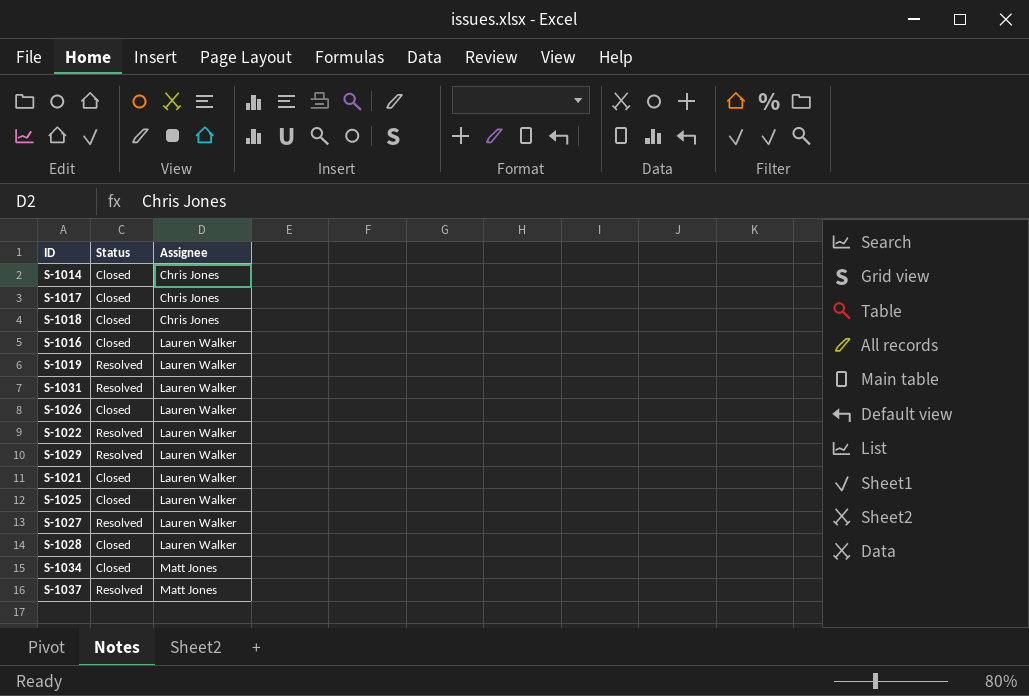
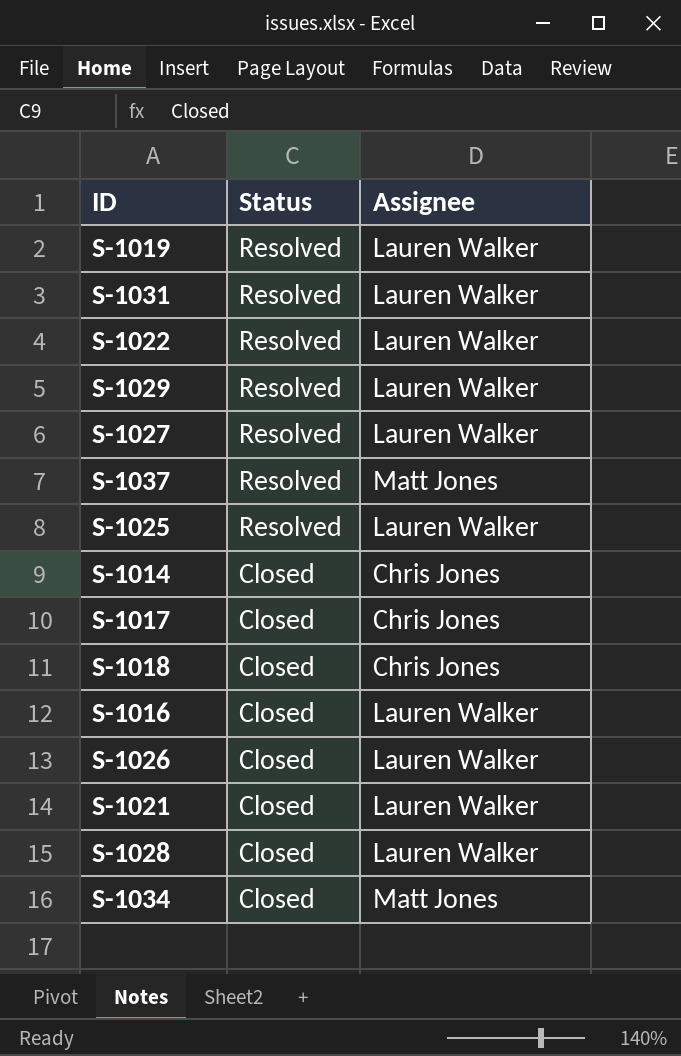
row order: Assignee ascending -> Status descending
S-1025 | Status: Closed -> Resolved

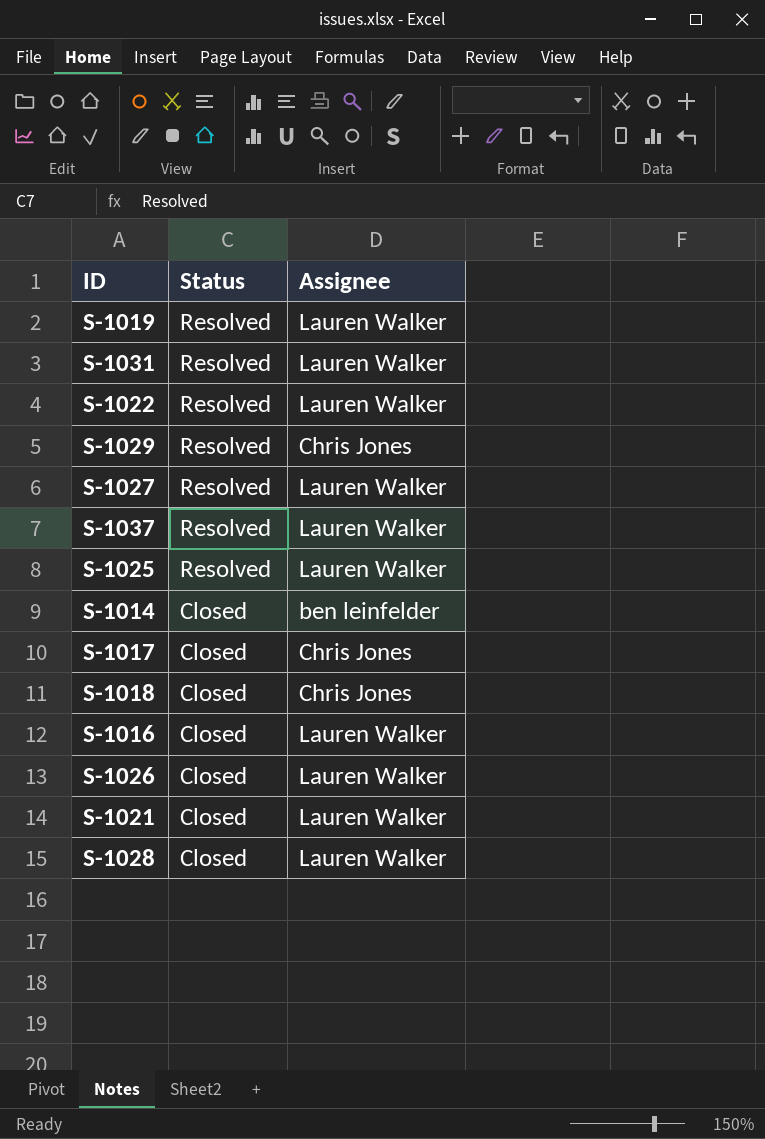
row S-1034: Closed | Matt Jones -> none
S-1029 | Assignee: Lauren Walker -> Chris Jones
S-1037 | Assignee: Matt Jones -> Lauren Walker
S-1014 | Assignee: Chris Jones -> ben leinfelder

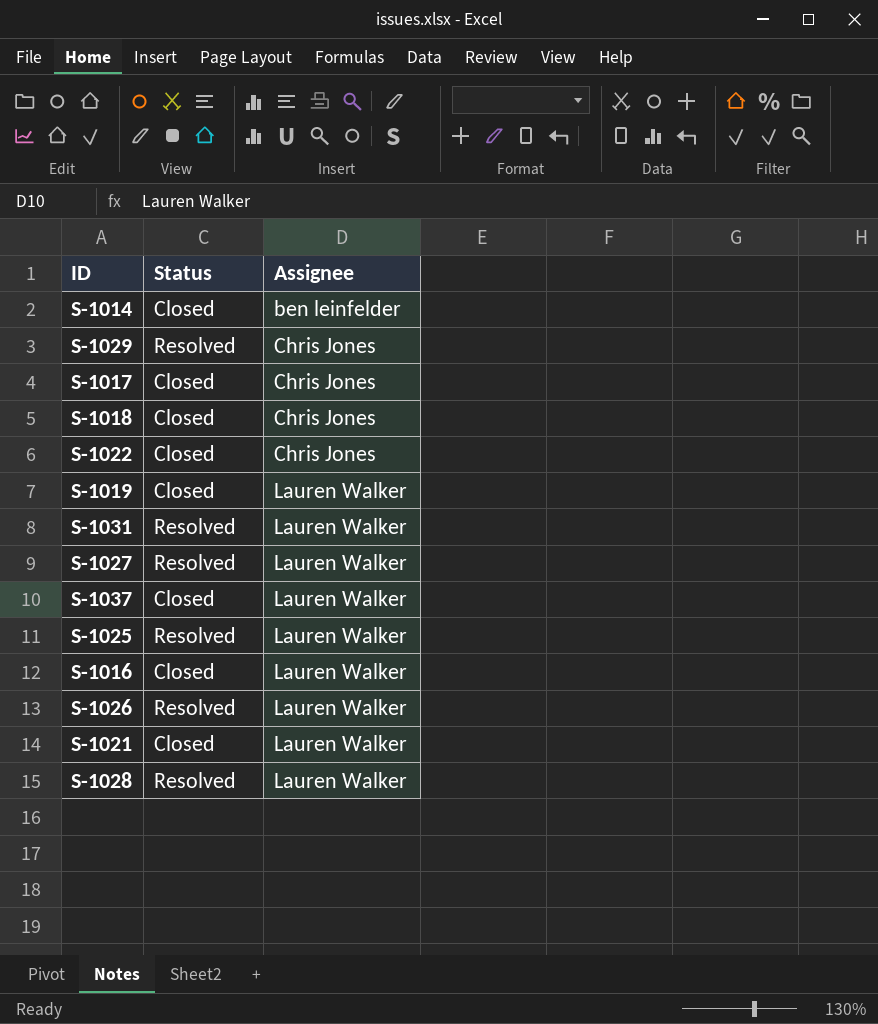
row order: Status descending -> Assignee ascending
S-1022 | Status: Resolved -> Closed
S-1022 | Assignee: Lauren Walker -> Chris Jones
S-1019 | Status: Resolved -> Closed
S-1037 | Status: Resolved -> Closed
S-1026 | Status: Closed -> Resolved
S-1028 | Status: Closed -> Resolved

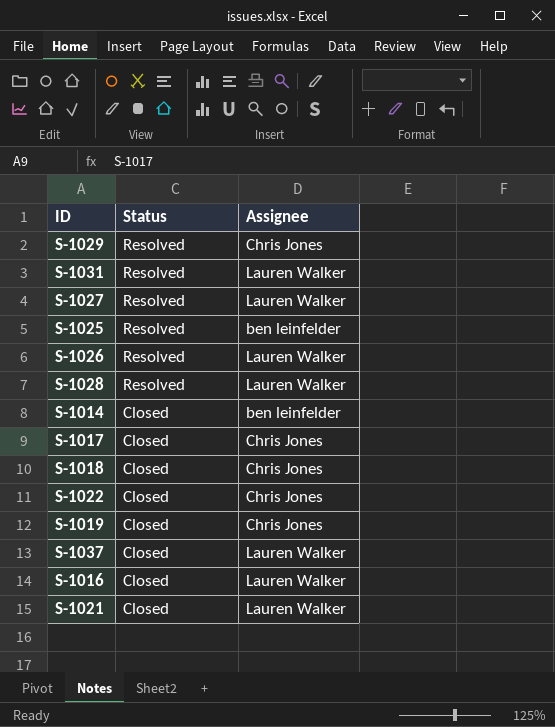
row order: Assignee ascending -> Status descending
S-1025 | Assignee: Lauren Walker -> ben leinfelder
S-1019 | Assignee: Lauren Walker -> Chris Jones

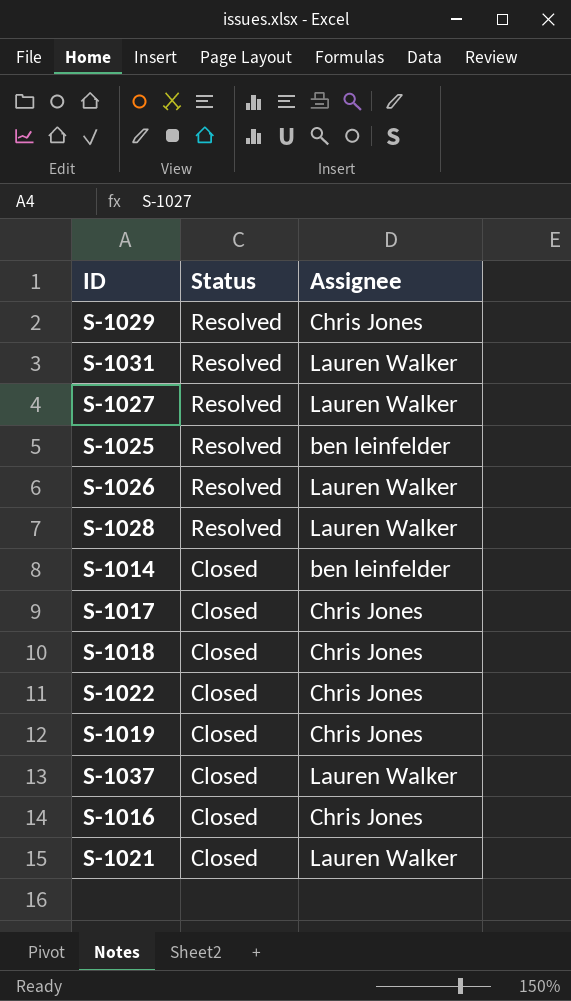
S-1016 | Assignee: Lauren Walker -> Chris Jones

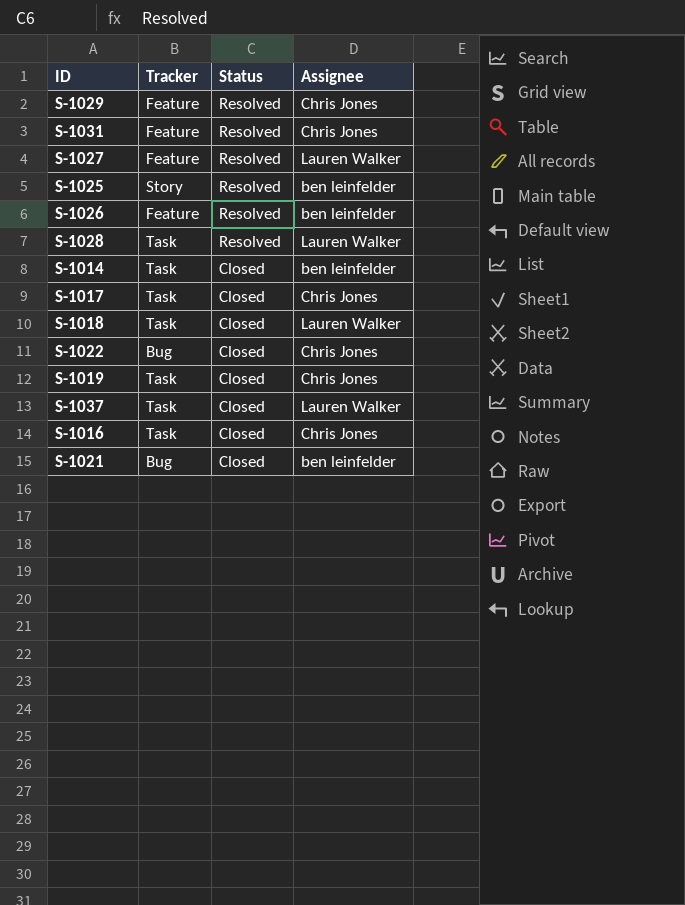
column Tracker | position: none -> 2
S-1031 | Assignee: Lauren Walker -> Chris Jones
S-1026 | Assignee: Lauren Walker -> ben leinfelder
S-1018 | Assignee: Chris Jones -> Lauren Walker
S-1021 | Assignee: Lauren Walker -> ben leinfelder

